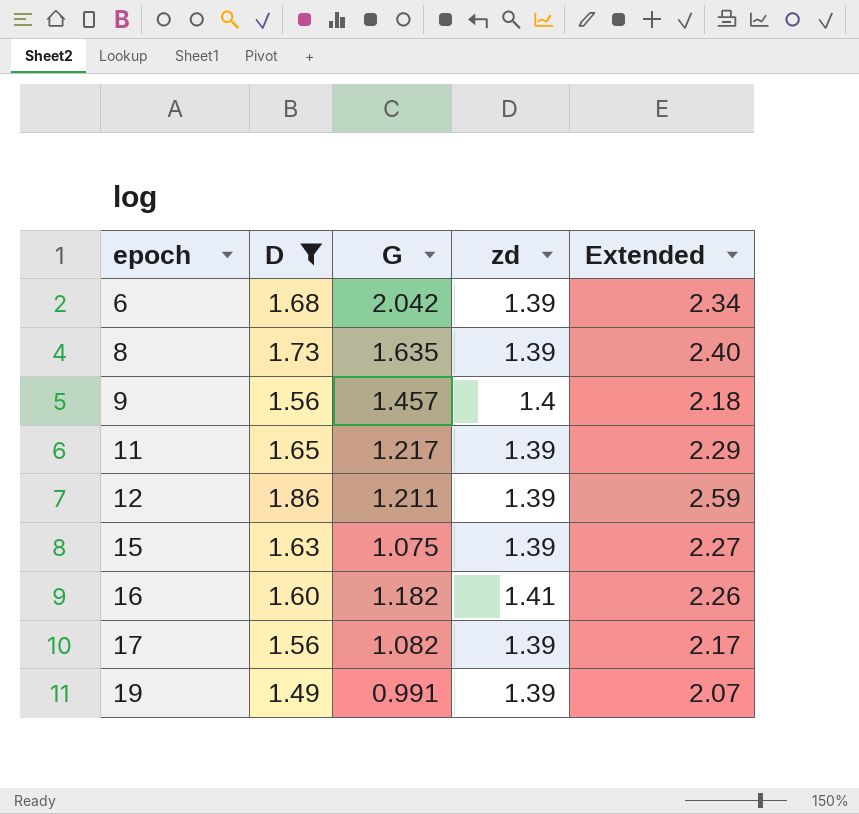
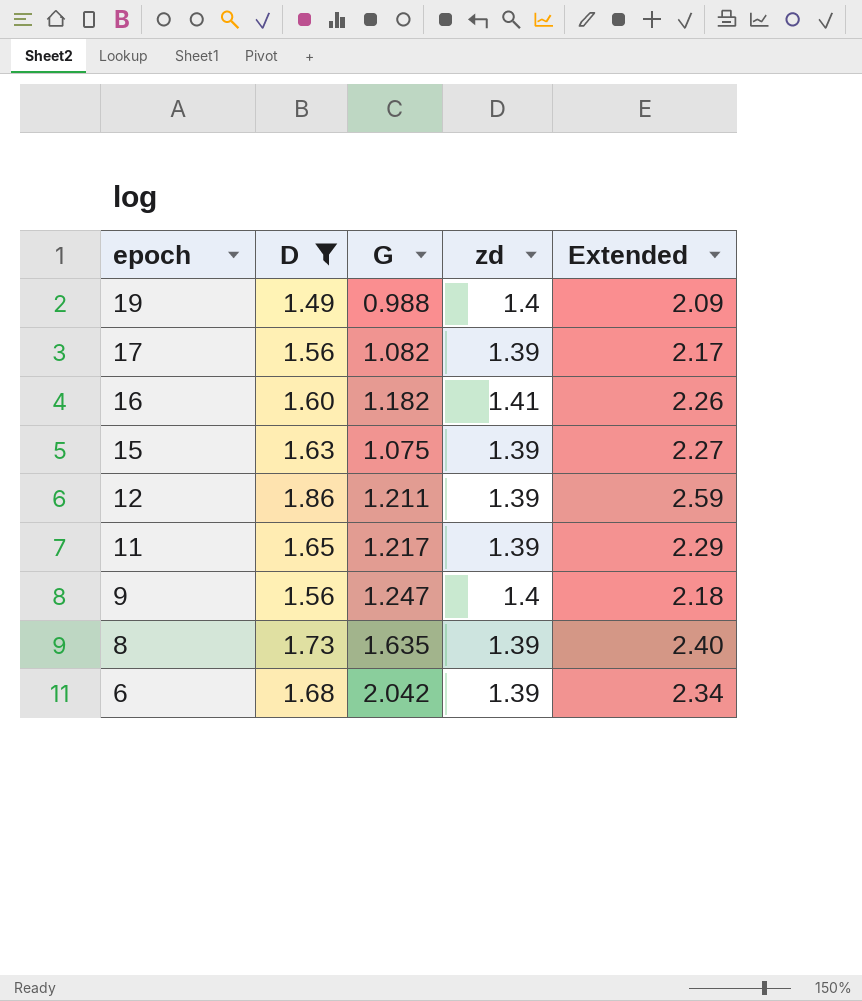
row order: epoch ascending -> epoch descending
19 | G: 0.991 -> 0.988
19 | zd: 1.39 -> 1.4
19 | Extended: 2.07 -> 2.09
9 | G: 1.457 -> 1.247

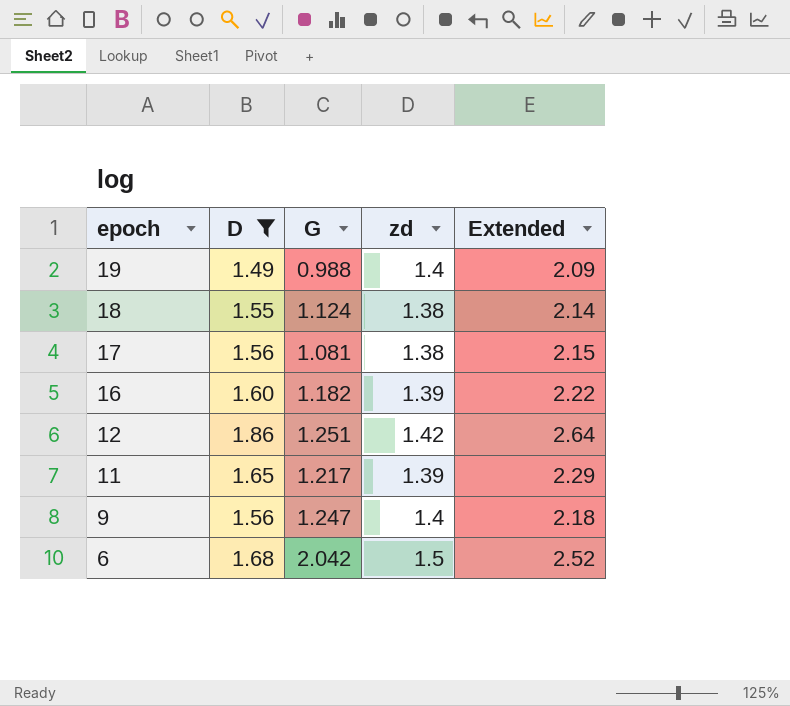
row 15: 1.63 | 1.075 | 1.39 | 2.27 -> none
row 8: 1.73 | 1.635 | 1.39 | 2.40 -> none
row 18: none -> 1.55 | 1.124 | 1.38 | 2.14
17 | G: 1.082 -> 1.081
17 | zd: 1.39 -> 1.38
17 | Extended: 2.17 -> 2.15
16 | zd: 1.41 -> 1.39
16 | Extended: 2.26 -> 2.22
12 | G: 1.211 -> 1.251
12 | zd: 1.39 -> 1.42
12 | Extended: 2.59 -> 2.64
6 | zd: 1.39 -> 1.5
6 | Extended: 2.34 -> 2.52

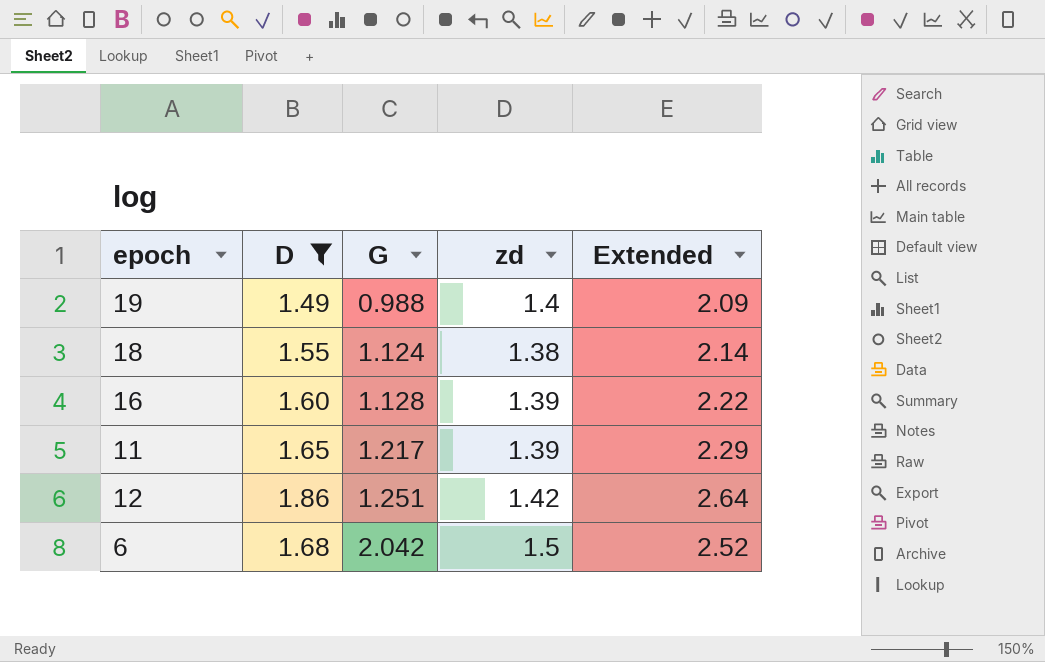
row order: epoch descending -> G ascending
row 17: 1.56 | 1.081 | 1.38 | 2.15 -> none
row 9: 1.56 | 1.247 | 1.4 | 2.18 -> none
16 | G: 1.182 -> 1.128

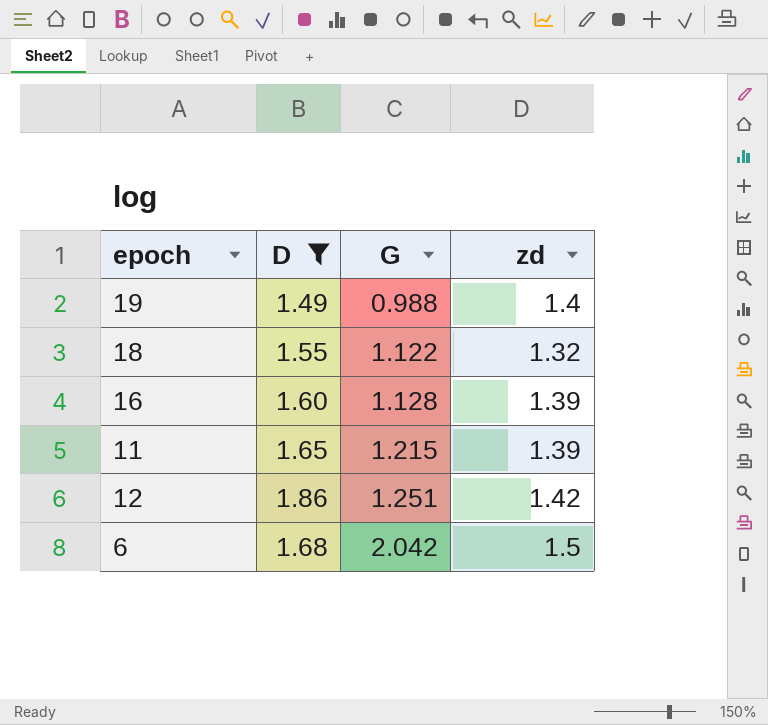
column Extended | formula: [D] * [zd] -> none
18 | G: 1.124 -> 1.122
18 | zd: 1.38 -> 1.32
11 | G: 1.217 -> 1.215

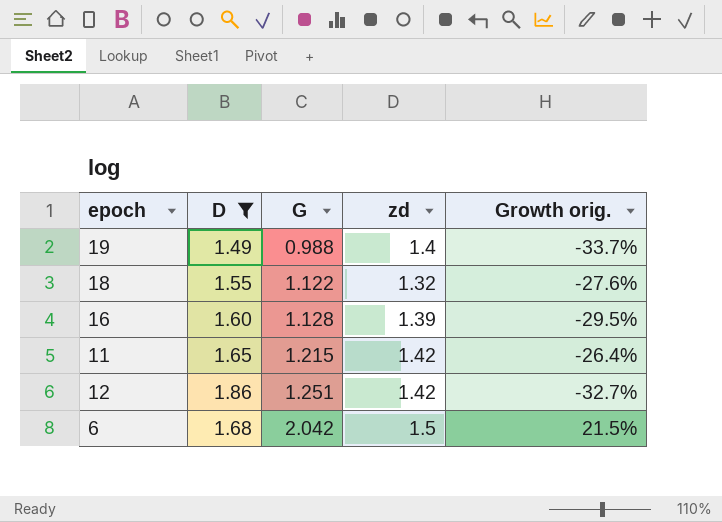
column Growth orig. | formula: none -> ([G] - [D]) / [D]
11 | zd: 1.39 -> 1.42

